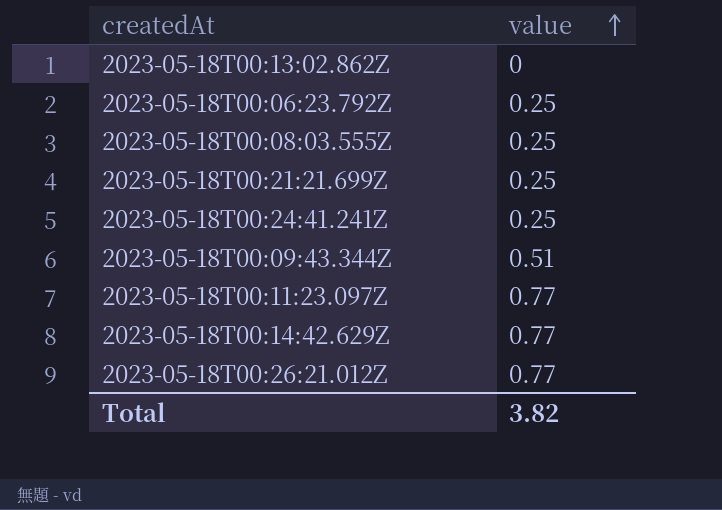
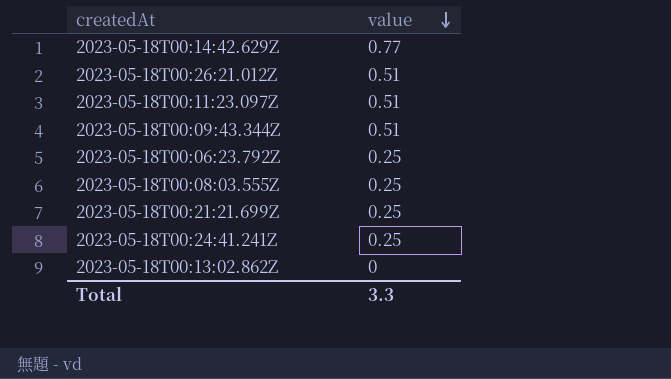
row order: value ascending -> value descending
2023-05-18T00:26:21.012Z | value: 0.77 -> 0.51
2023-05-18T00:11:23.097Z | value: 0.77 -> 0.51
Total | value: 3.82 -> 3.3

